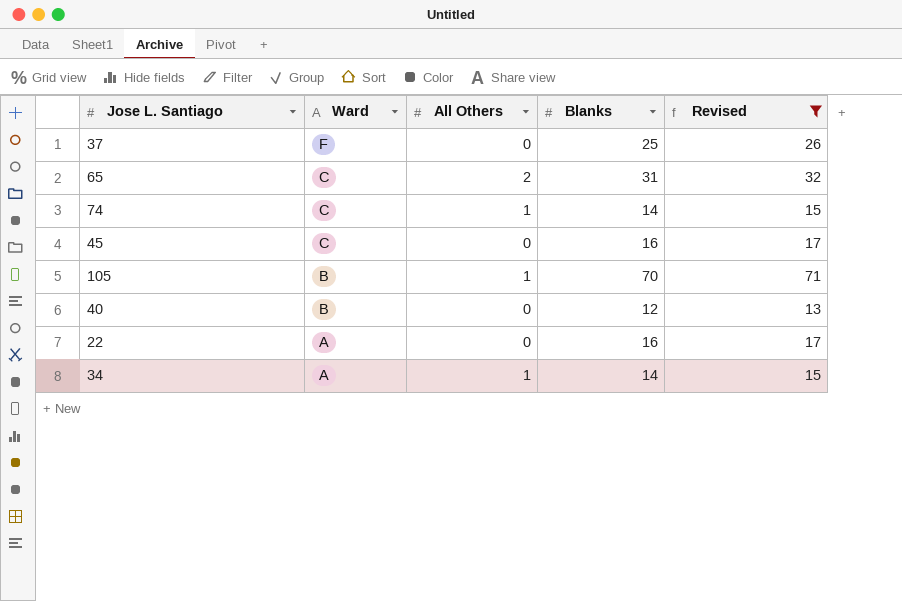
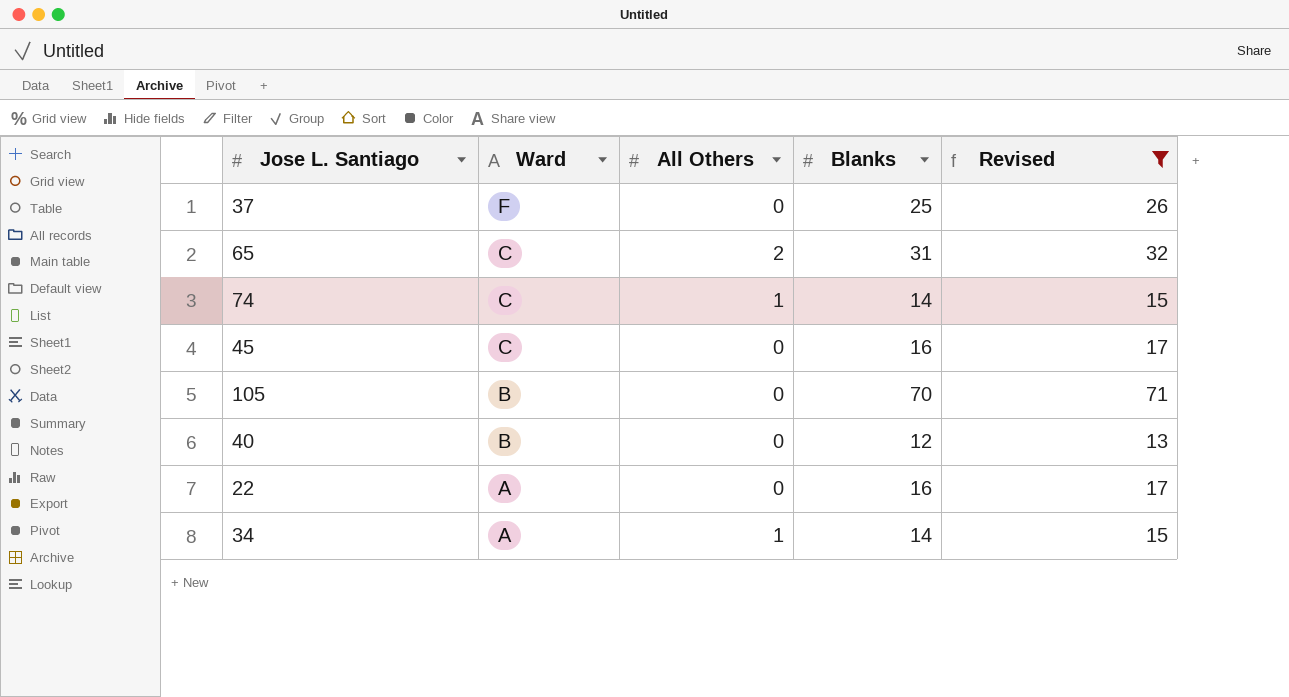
105 | All Others: 1 -> 0

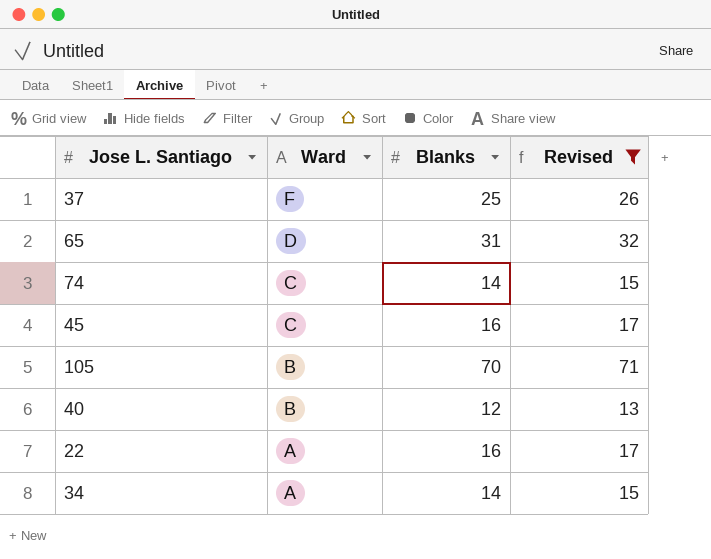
column All Others | position: 3 -> none
65 | Ward: C -> D

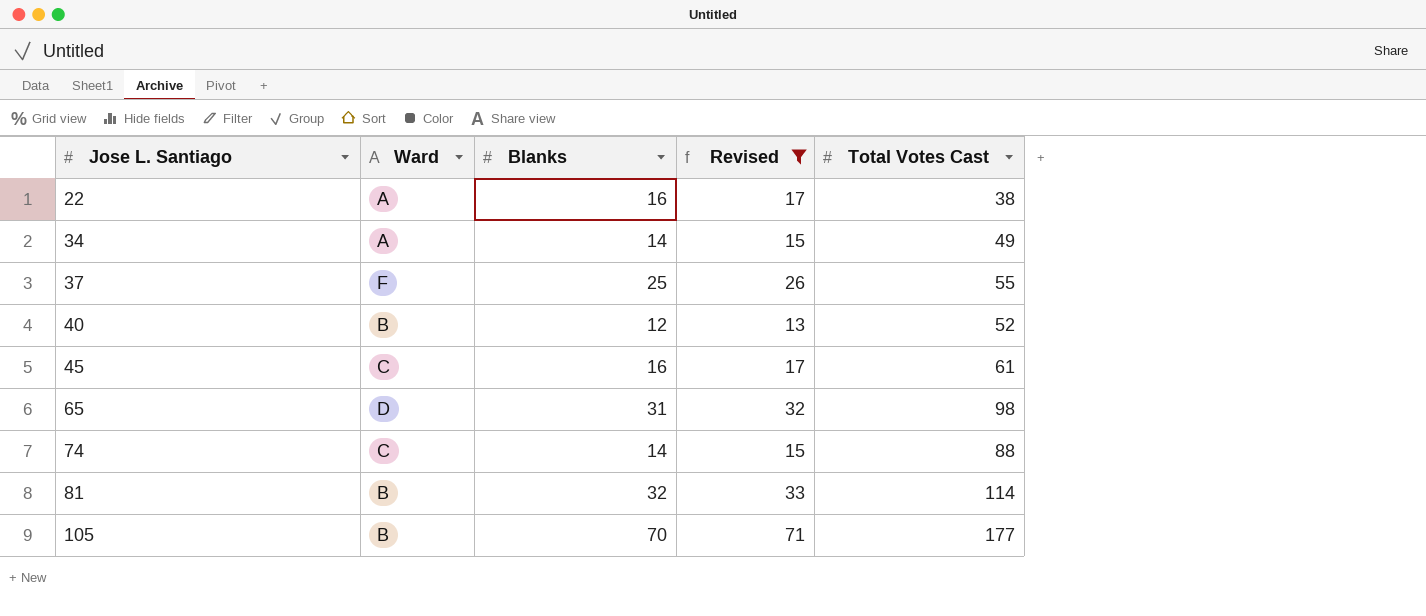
row order: Ward descending -> Jose L. Santiago ascending
column Total Votes Cast | position: none -> 5
row 81: none -> B | 32 | 33 | 114

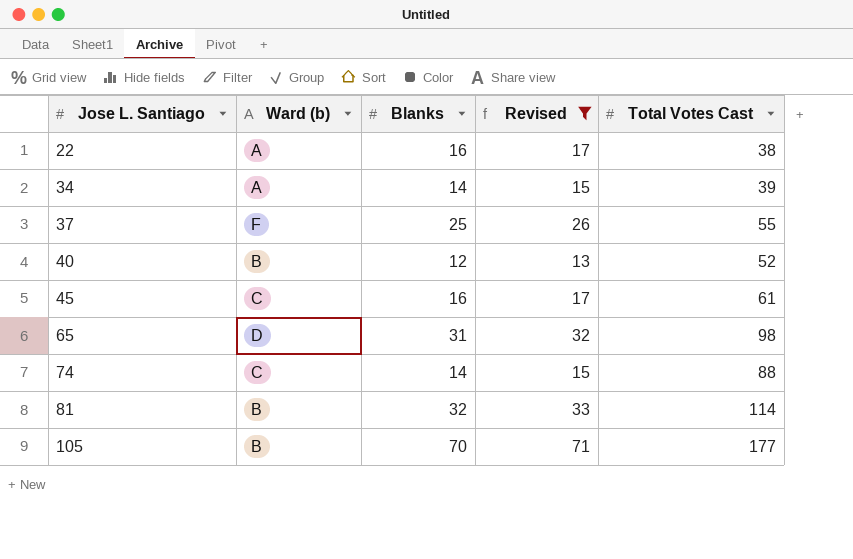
column name: Ward -> Ward (b)
34 | Total Votes Cast: 49 -> 39

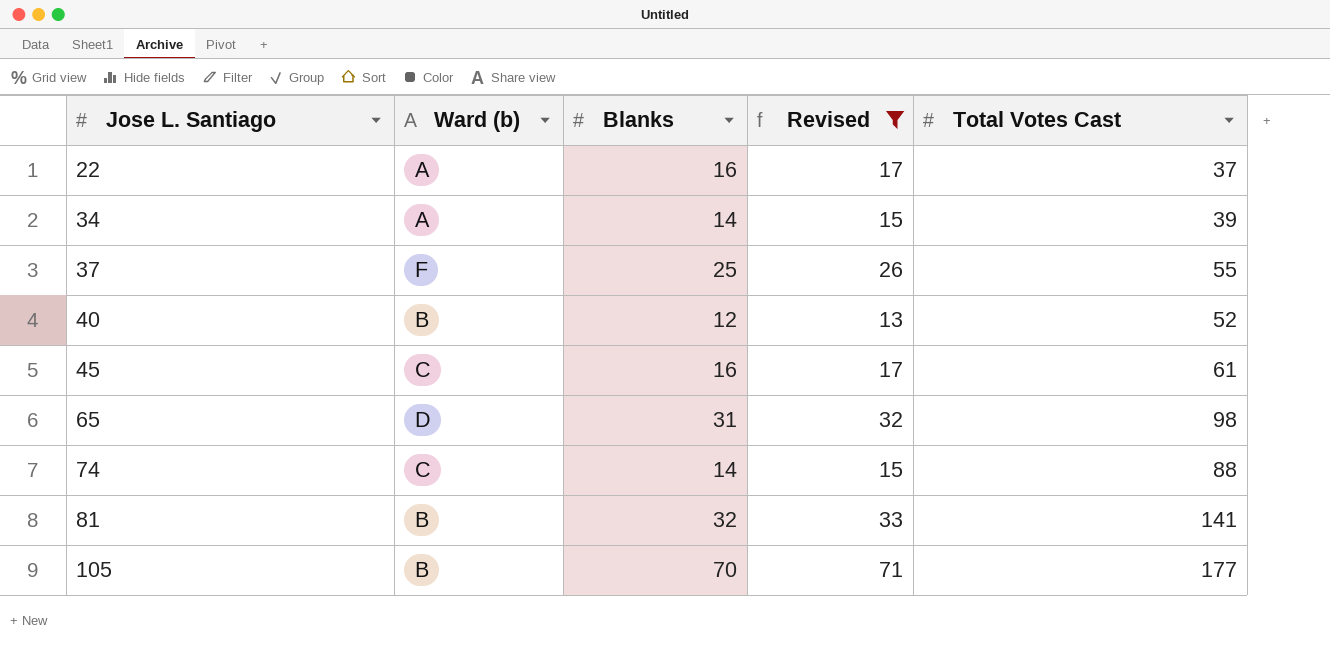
22 | Total Votes Cast: 38 -> 37
81 | Total Votes Cast: 114 -> 141

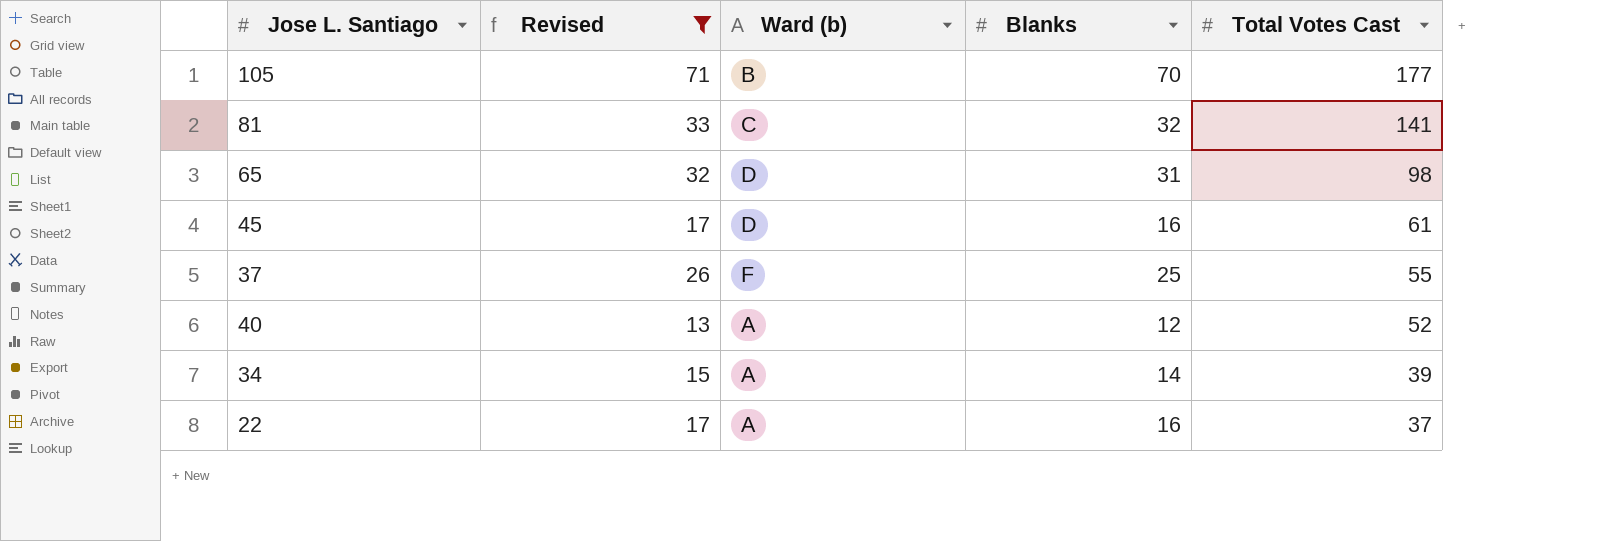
row order: Jose L. Santiago ascending -> Total Votes Cast descending
column Revised | position: 4 -> 2
row 74: C | 14 | 15 | 88 -> none
81 | Ward (b): B -> C
45 | Ward (b): C -> D
40 | Ward (b): B -> A

